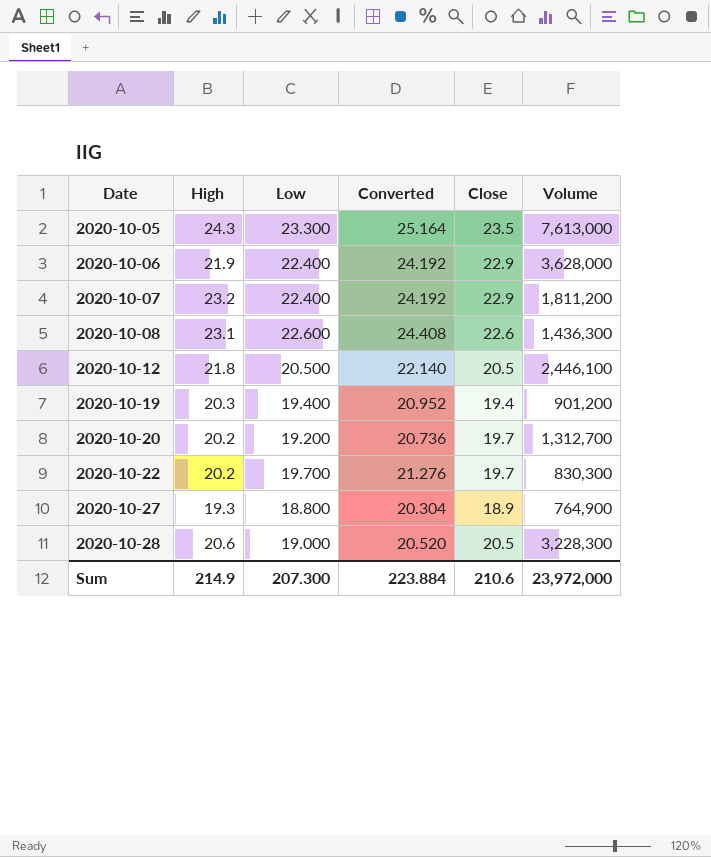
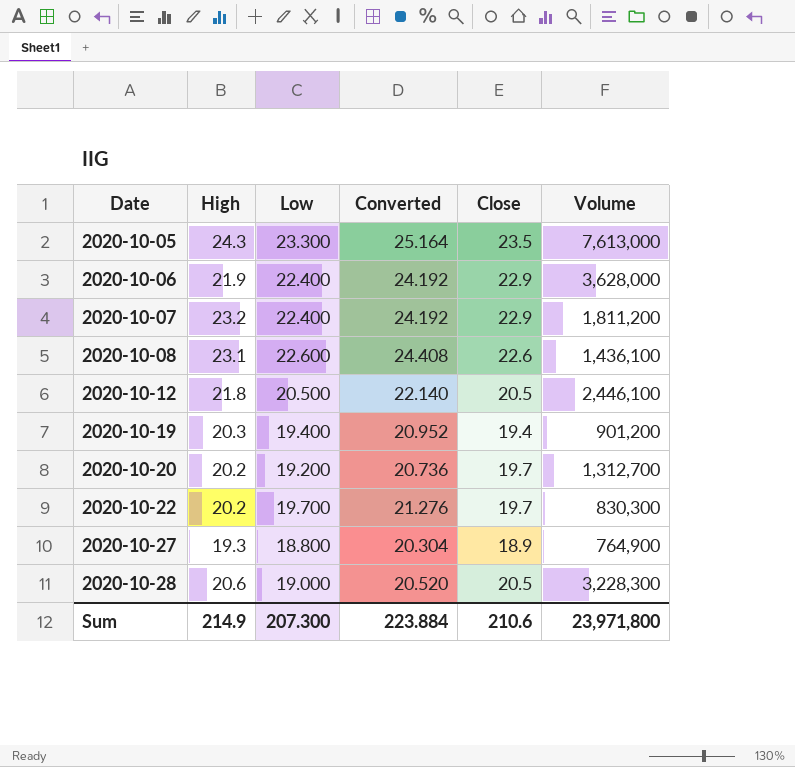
2020-10-08 | Volume: 1,436,300 -> 1,436,100
Sum | Volume: 23,972,000 -> 23,971,800

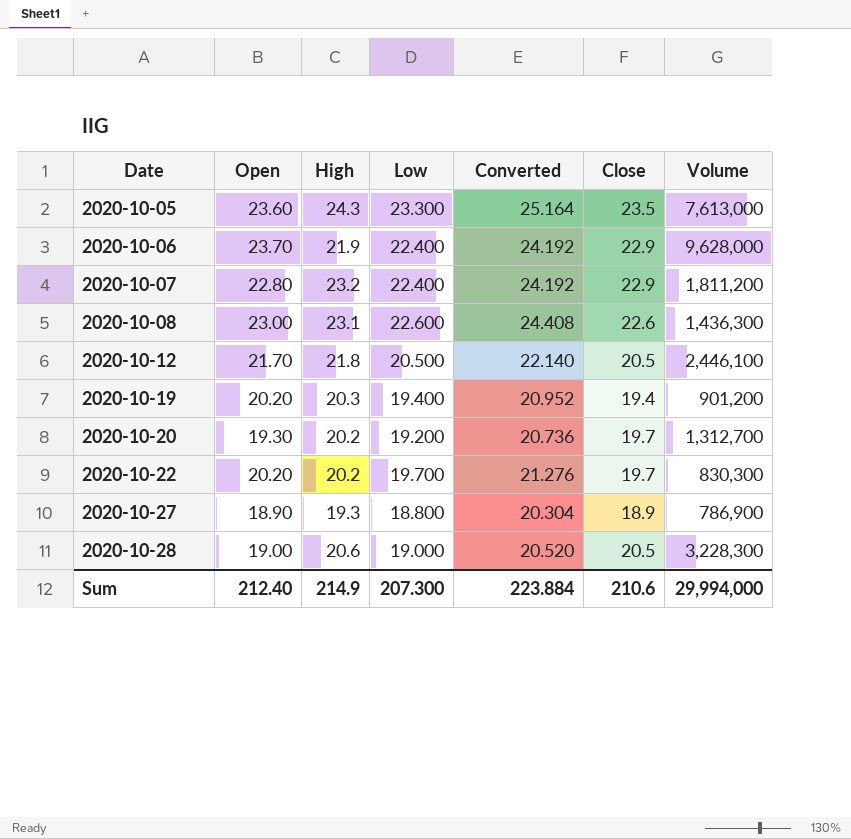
column Open | position: none -> 2
2020-10-06 | Volume: 3,628,000 -> 9,628,000
2020-10-08 | Volume: 1,436,100 -> 1,436,300
2020-10-27 | Volume: 764,900 -> 786,900
Sum | Volume: 23,971,800 -> 29,994,000

